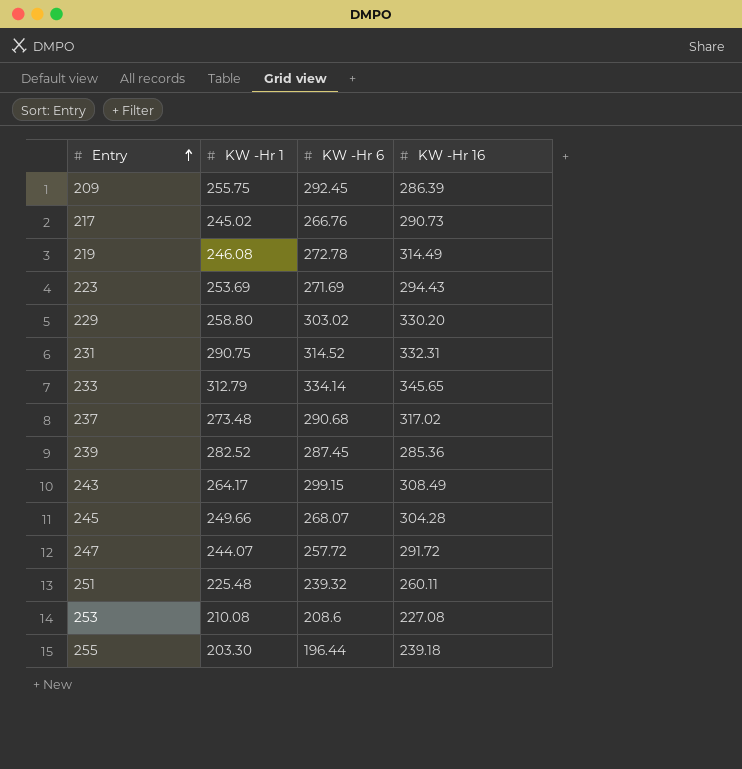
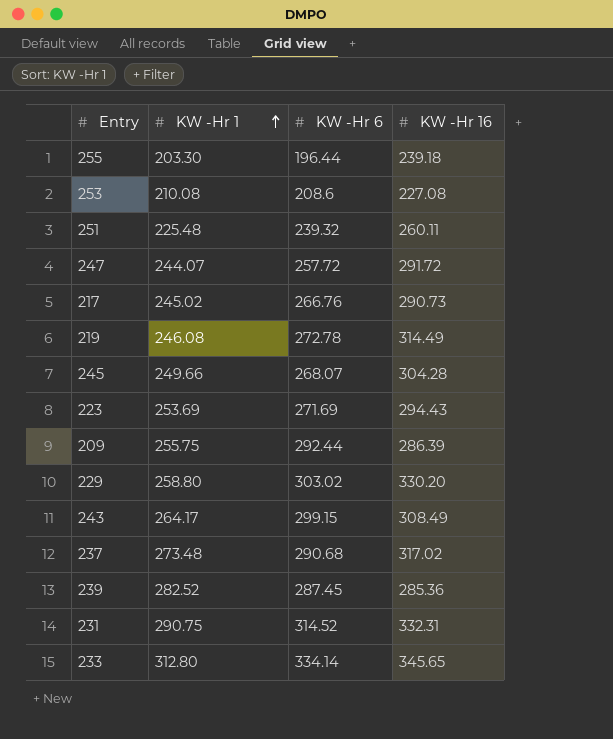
row order: Entry ascending -> KW -Hr 1 ascending
209 | KW -Hr 6: 292.45 -> 292.44
233 | KW -Hr 1: 312.79 -> 312.80

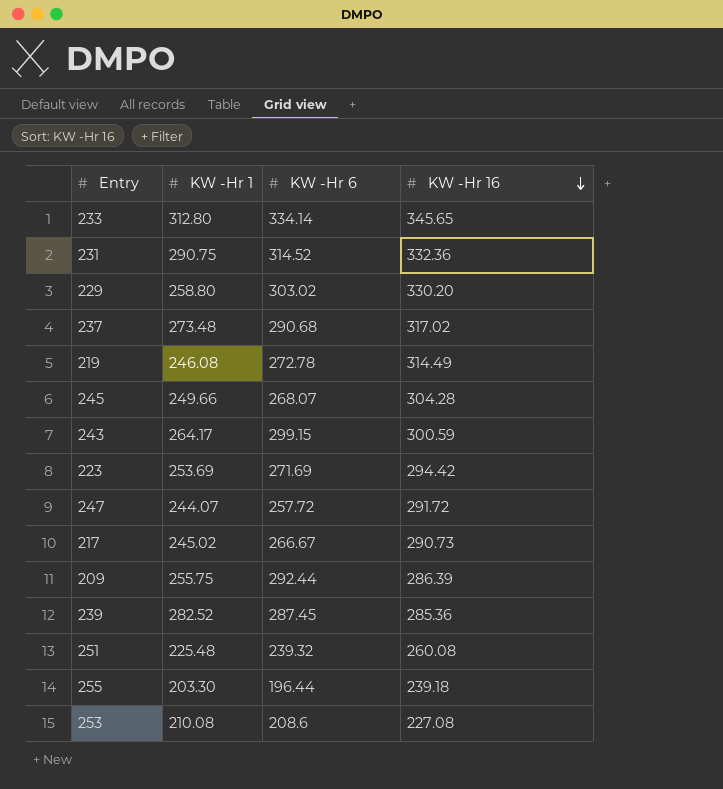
row order: KW -Hr 1 ascending -> KW -Hr 16 descending
231 | KW -Hr 16: 332.31 -> 332.36
243 | KW -Hr 16: 308.49 -> 300.59
223 | KW -Hr 16: 294.43 -> 294.42
217 | KW -Hr 6: 266.76 -> 266.67
251 | KW -Hr 16: 260.11 -> 260.08

